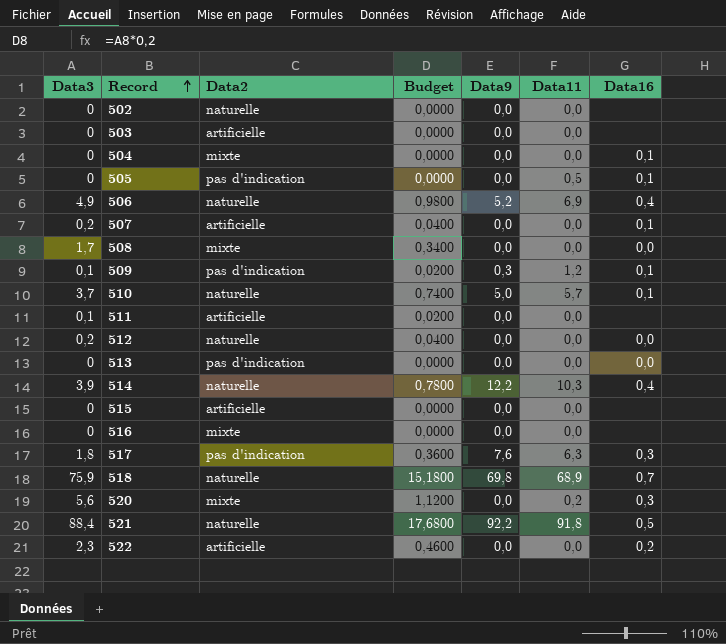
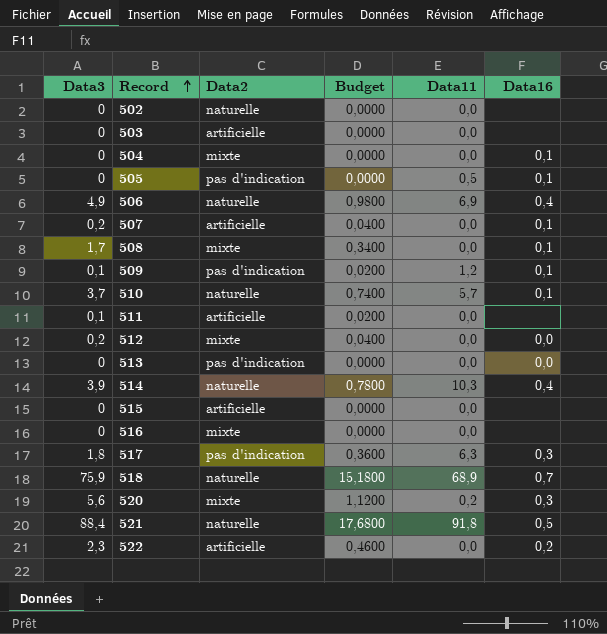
column Data9 | position: 5 -> none
508 | Data16: 0,0 -> 0,1
512 | Data2: naturelle -> mixte

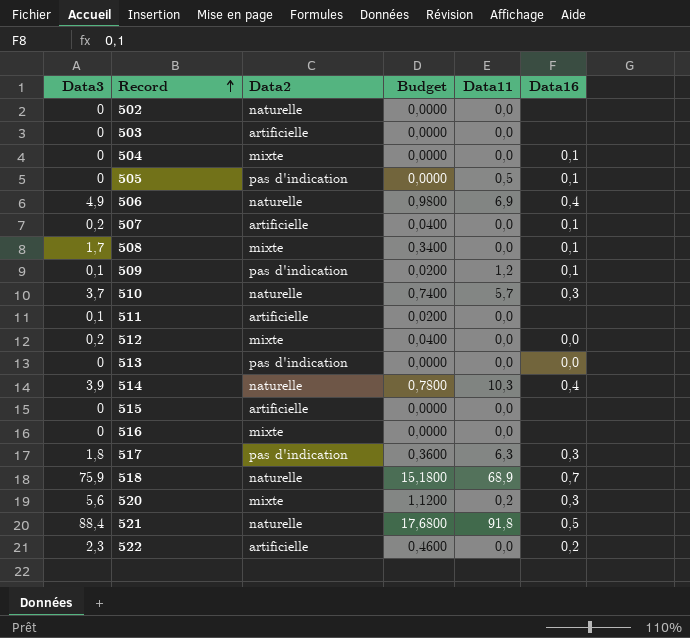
510 | Data16: 0,1 -> 0,3

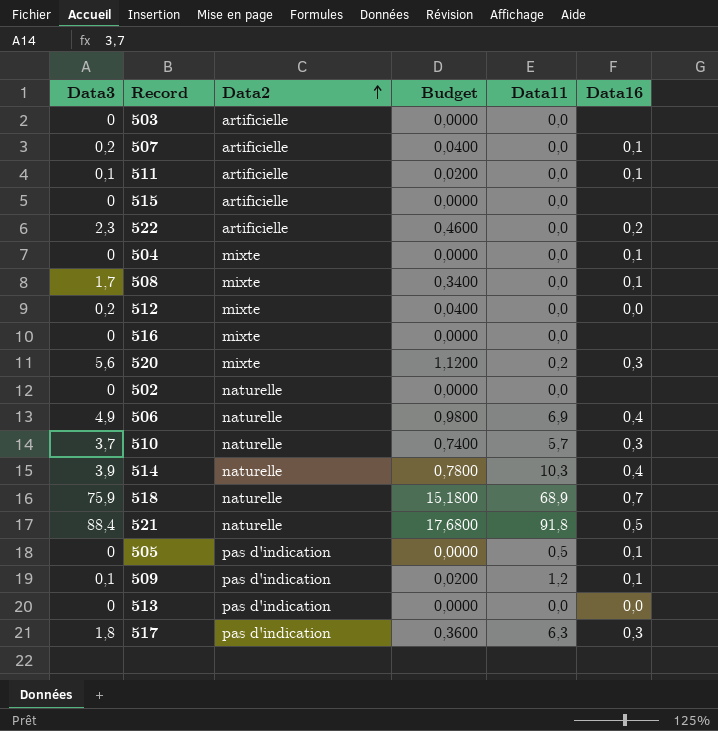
row order: Record ascending -> Data2 ascending
511 | Data16: none -> 0,1

